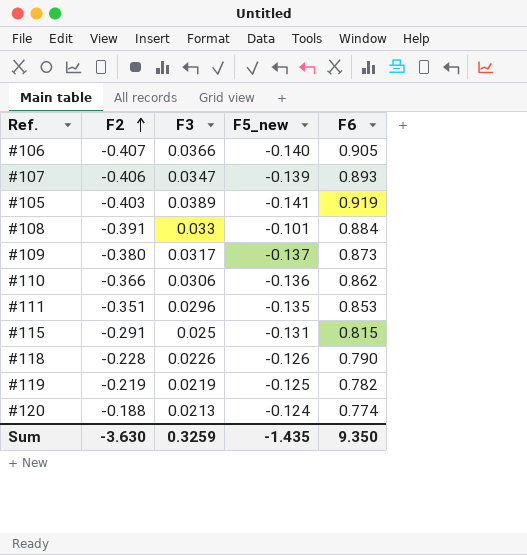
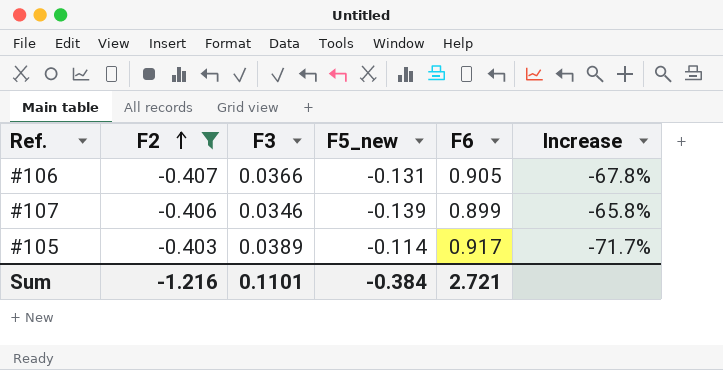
filter: none -> F2 <= -0.403
column Increase | formula: none -> ([F5_new] - [F2]) / [F2]
#106 | F5_new: -0.140 -> -0.131
#107 | F3: 0.0347 -> 0.0346
#107 | F6: 0.893 -> 0.899
#105 | F5_new: -0.141 -> -0.114
#105 | F6: 0.919 -> 0.917
Sum | F2: -3.630 -> -1.216
Sum | F3: 0.3259 -> 0.1101
Sum | F5_new: -1.435 -> -0.384
Sum | F6: 9.350 -> 2.721

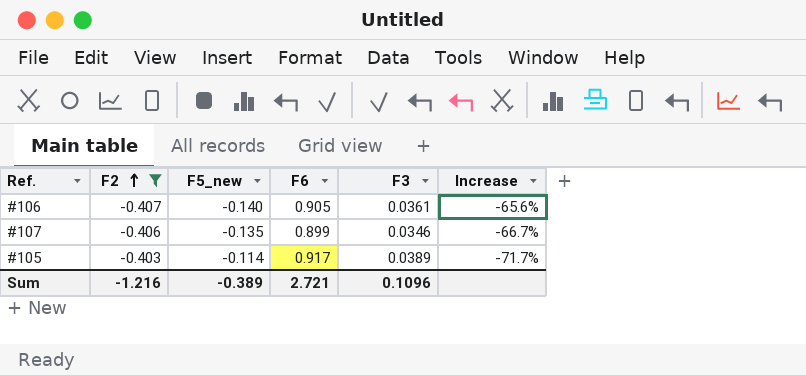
column F3 | position: 3 -> 5
#106 | F5_new: -0.131 -> -0.140
#106 | F3: 0.0366 -> 0.0361
#106 | Increase: -67.8% -> -65.6%
#107 | F5_new: -0.139 -> -0.135
#107 | Increase: -65.8% -> -66.7%
Sum | F5_new: -0.384 -> -0.389
Sum | F3: 0.1101 -> 0.1096

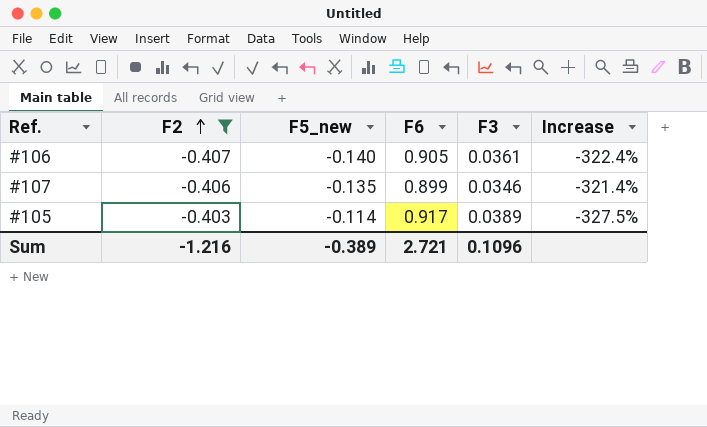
column Increase | formula: ([F5_new] - [F2]) / [F2] -> ([F6] - [F2]) / [F2]

